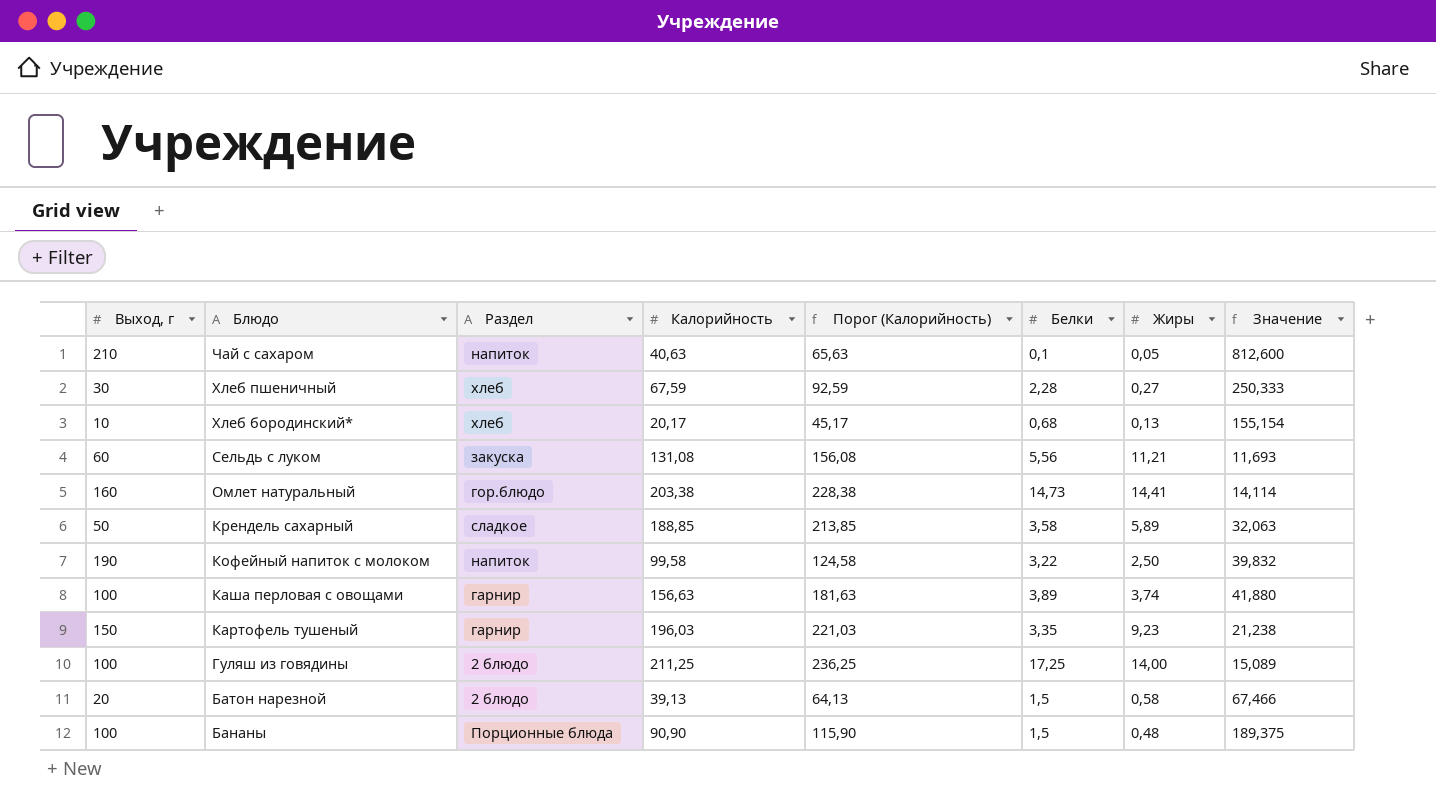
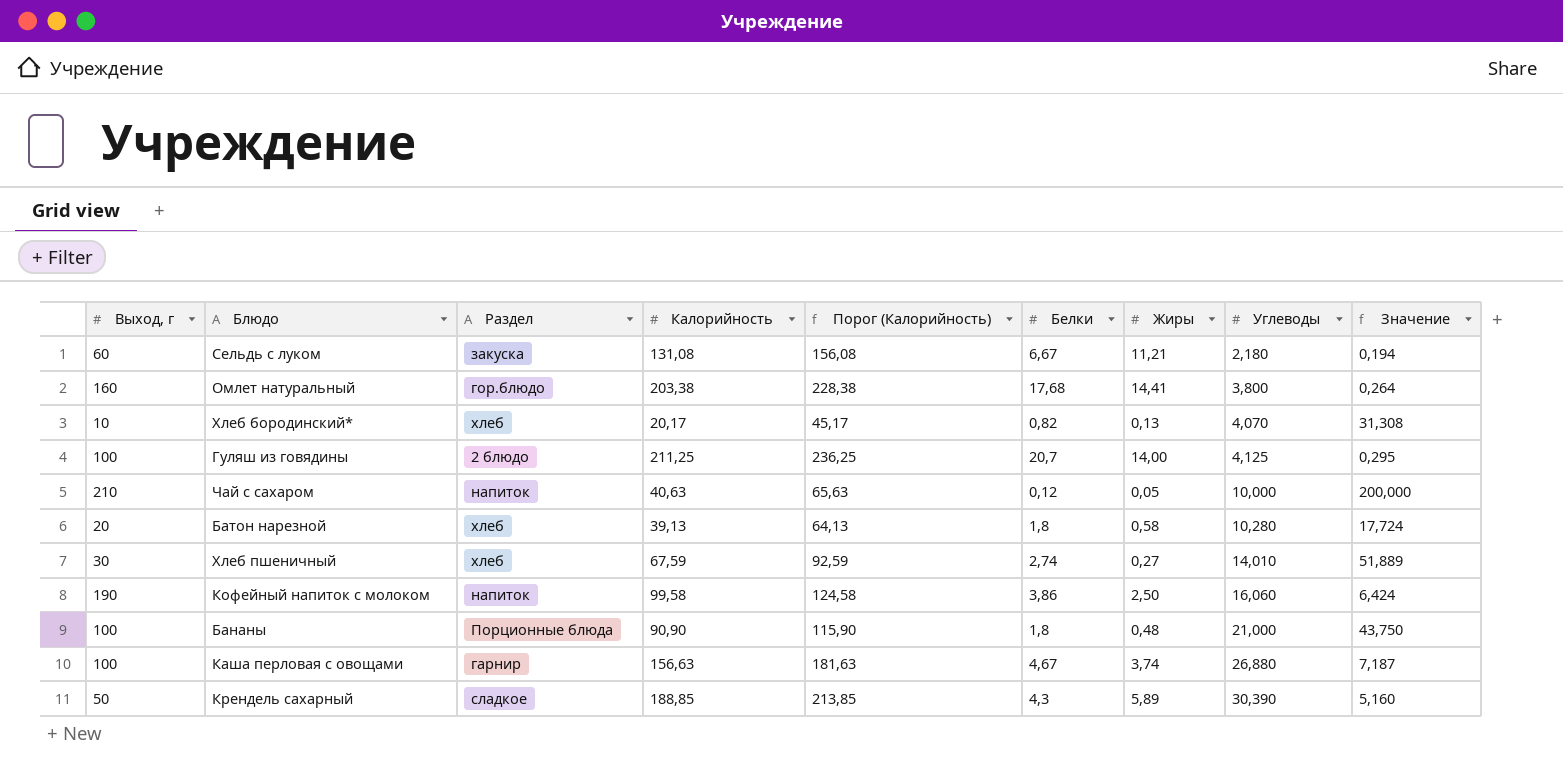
row order: Блюдо descending -> Углеводы ascending
column Углеводы | position: none -> 8
column Значение | formula: [Калорийность] / [Жиры] -> [Углеводы] / [Жиры]
row Картофель тушеный: 150 | гарнир | 196,03 | 221,03 | 3,35 | 9,23 | 21,238 -> none
Сельдь с луком | Белки: 5,56 -> 6,67
Омлет натуральный | Белки: 14,73 -> 17,68
Хлеб бородинский* | Белки: 0,68 -> 0,82
Гуляш из говядины | Белки: 17,25 -> 20,7
Чай с сахаром | Белки: 0,1 -> 0,12
Батон нарезной | Раздел: 2 блюдо -> хлеб
Батон нарезной | Белки: 1,5 -> 1,8
Хлеб пшеничный | Белки: 2,28 -> 2,74
Кофейный напиток с молоком | Белки: 3,22 -> 3,86
Бананы | Белки: 1,5 -> 1,8
Каша перловая с овощами | Белки: 3,89 -> 4,67
Крендель сахарный | Белки: 3,58 -> 4,3

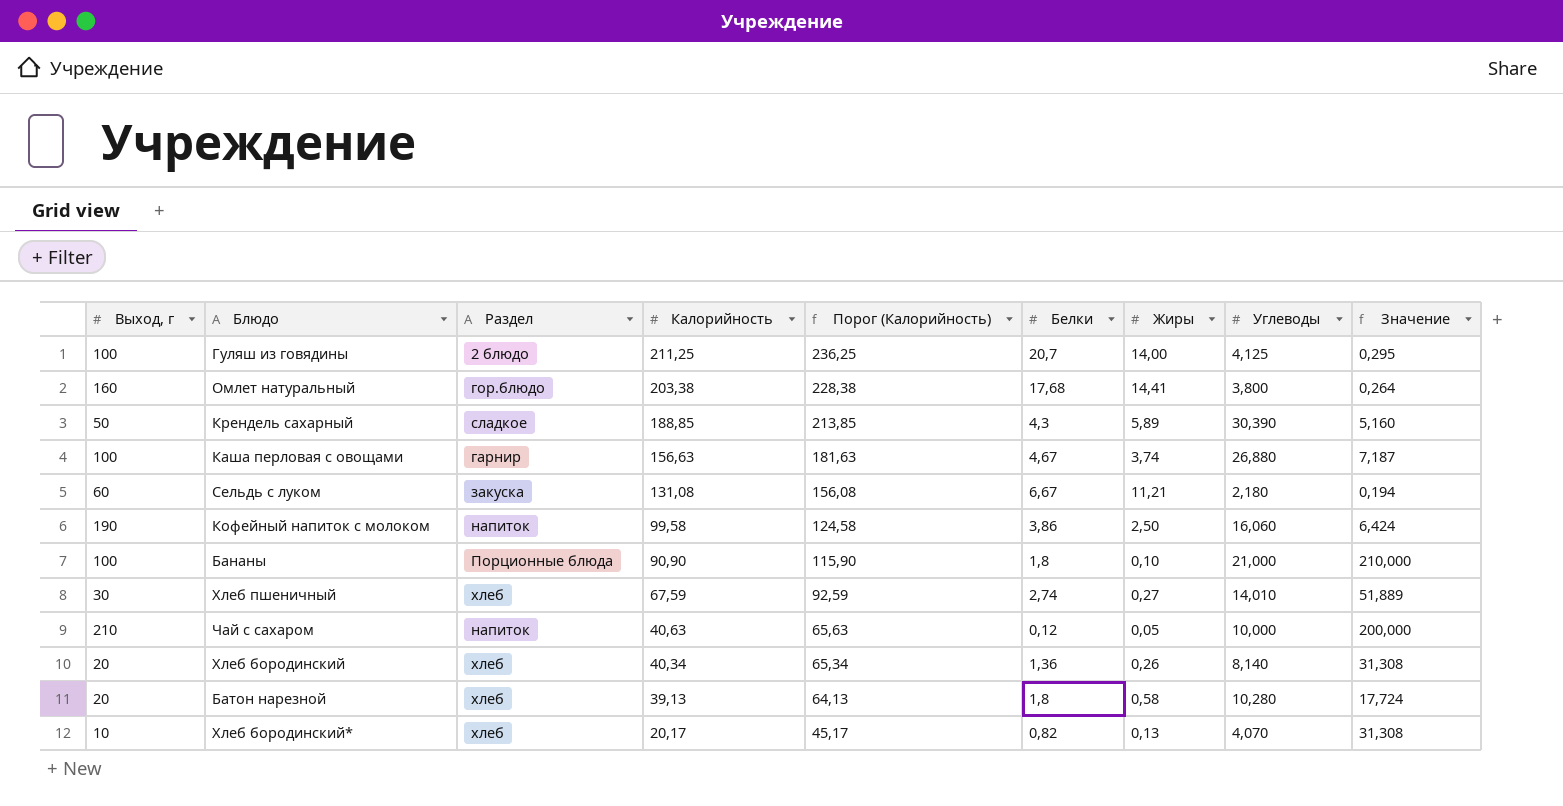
row order: Углеводы ascending -> Калорийность descending
Бананы | Жиры: 0,48 -> 0,10
Бананы | Значение: 43,750 -> 210,000
row Хлеб бородинский: none -> 20 | хлеб | 40,34 | 65,34 | 1,36 | 0,26 | 8,140 | 31,308

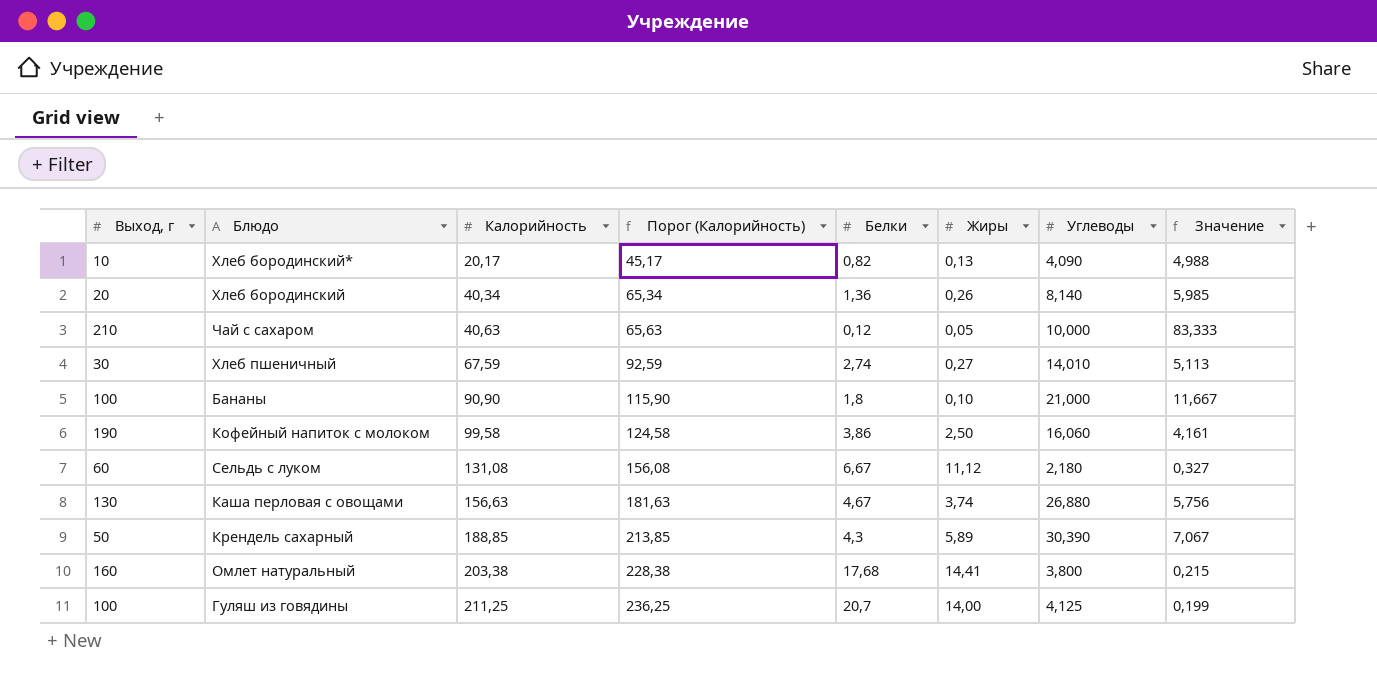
row order: Калорийность descending -> Калорийность ascending
column Раздел | position: 3 -> none
column Значение | formula: [Углеводы] / [Жиры] -> [Углеводы] / [Белки]
row Батон нарезной: 20 | хлеб | 39,13 | 64,13 | 1,8 | 0,58 | 10,280 | 17,724 -> none
Хлеб бородинский* | Углеводы: 4,070 -> 4,090
Сельдь с луком | Жиры: 11,21 -> 11,12
Каша перловая с овощами | Выход, г: 100 -> 130

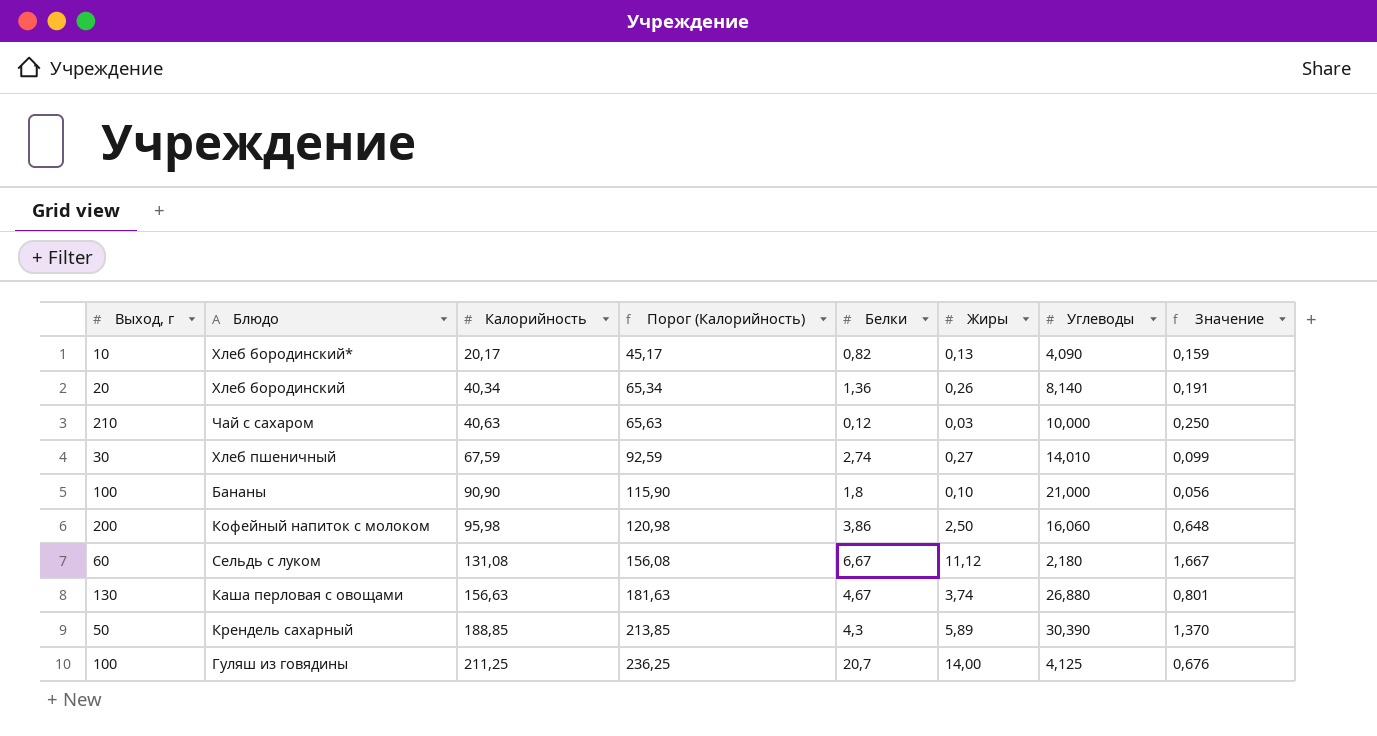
column Значение | formula: [Углеводы] / [Белки] -> [Жиры] / [Белки]
row Омлет натуральный: 160 | 203,38 | 228,38 | 17,68 | 14,41 | 3,800 | 0,215 -> none
Чай с сахаром | Жиры: 0,05 -> 0,03
Кофейный напиток с молоком | Выход, г: 190 -> 200
Кофейный напиток с молоком | Калорийность: 99,58 -> 95,98
Кофейный напиток с молоком | Порог (Калорийность): 124,58 -> 120,98

